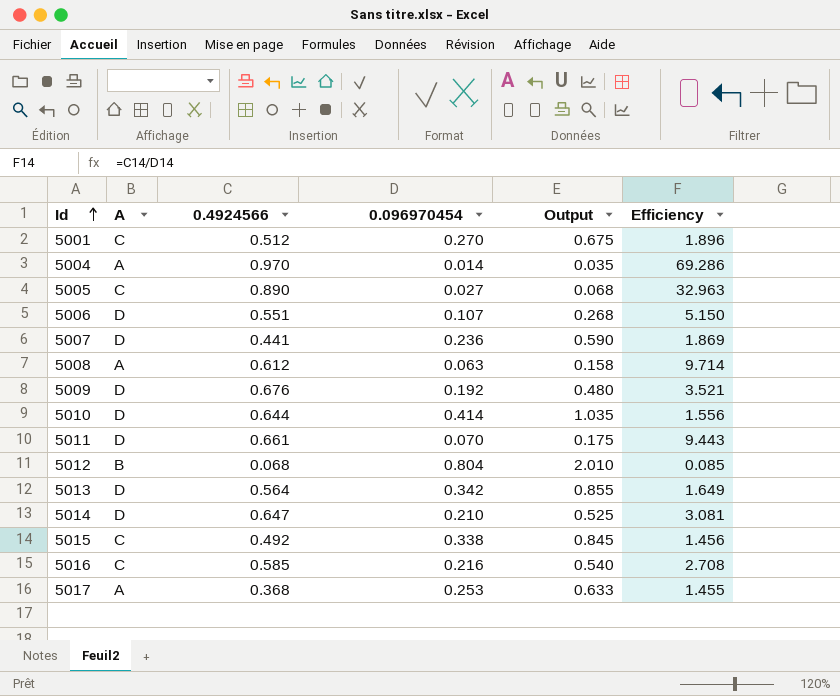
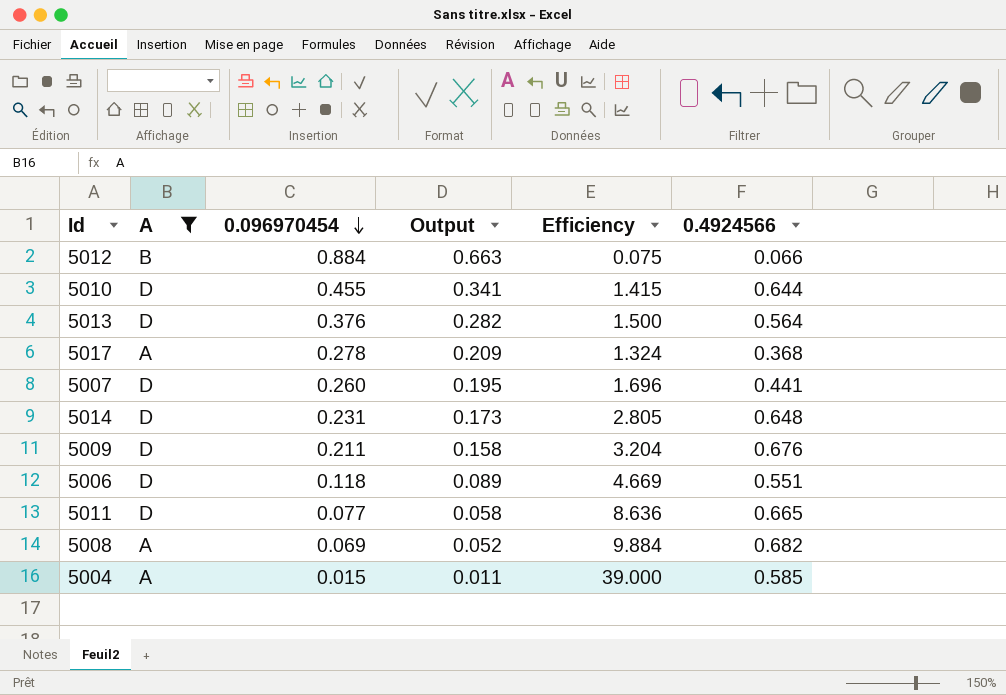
filter: none -> A != C
row order: Id ascending -> 0.096970454 descending
column Output | formula: [0.096970454] * 2.5 -> [0.096970454] * 0.75
column 0.4924566 | position: 3 -> 6
5012 | 0.096970454: 0.804 -> 0.884
5012 | Efficiency: 0.085 -> 0.075
5012 | 0.4924566: 0.068 -> 0.066
5010 | 0.096970454: 0.414 -> 0.455
5010 | Efficiency: 1.556 -> 1.415
5013 | 0.096970454: 0.342 -> 0.376
5013 | Efficiency: 1.649 -> 1.500
5017 | 0.096970454: 0.253 -> 0.278
5017 | Efficiency: 1.455 -> 1.324
5007 | 0.096970454: 0.236 -> 0.260
5007 | Efficiency: 1.869 -> 1.696
5014 | 0.096970454: 0.210 -> 0.231
5014 | Efficiency: 3.081 -> 2.805
5014 | 0.4924566: 0.647 -> 0.648
5009 | 0.096970454: 0.192 -> 0.211
5009 | Efficiency: 3.521 -> 3.204
5006 | 0.096970454: 0.107 -> 0.118
5006 | Efficiency: 5.150 -> 4.669
5011 | 0.096970454: 0.070 -> 0.077
5011 | Efficiency: 9.443 -> 8.636
5011 | 0.4924566: 0.661 -> 0.665
5008 | 0.096970454: 0.063 -> 0.069
5008 | Efficiency: 9.714 -> 9.884
5008 | 0.4924566: 0.612 -> 0.682
5004 | 0.096970454: 0.014 -> 0.015
5004 | Efficiency: 69.286 -> 39.000
5004 | 0.4924566: 0.970 -> 0.585

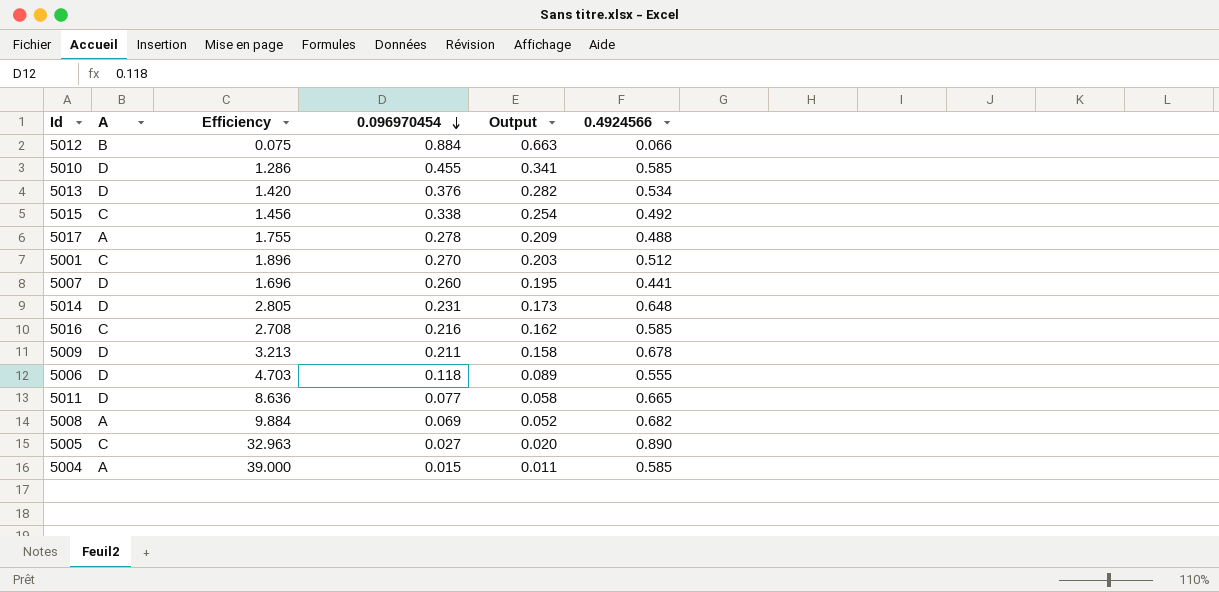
filter: A != C -> none
column Efficiency | position: 5 -> 3
5010 | Efficiency: 1.415 -> 1.286
5010 | 0.4924566: 0.644 -> 0.585
5013 | Efficiency: 1.500 -> 1.420
5013 | 0.4924566: 0.564 -> 0.534
5017 | Efficiency: 1.324 -> 1.755
5017 | 0.4924566: 0.368 -> 0.488
5009 | Efficiency: 3.204 -> 3.213
5009 | 0.4924566: 0.676 -> 0.678
5006 | Efficiency: 4.669 -> 4.703
5006 | 0.4924566: 0.551 -> 0.555

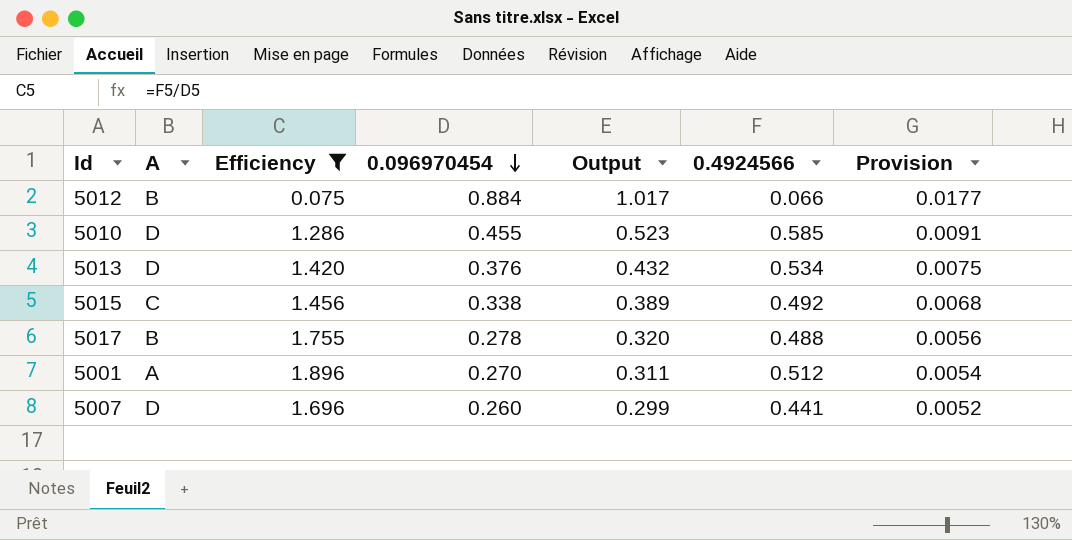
filter: none -> Efficiency <= 1.896
column Output | formula: [0.096970454] * 0.75 -> [0.096970454] * 1.15
column Provision | formula: none -> [0.096970454] * 0.02
5017 | A: A -> B
5001 | A: C -> A

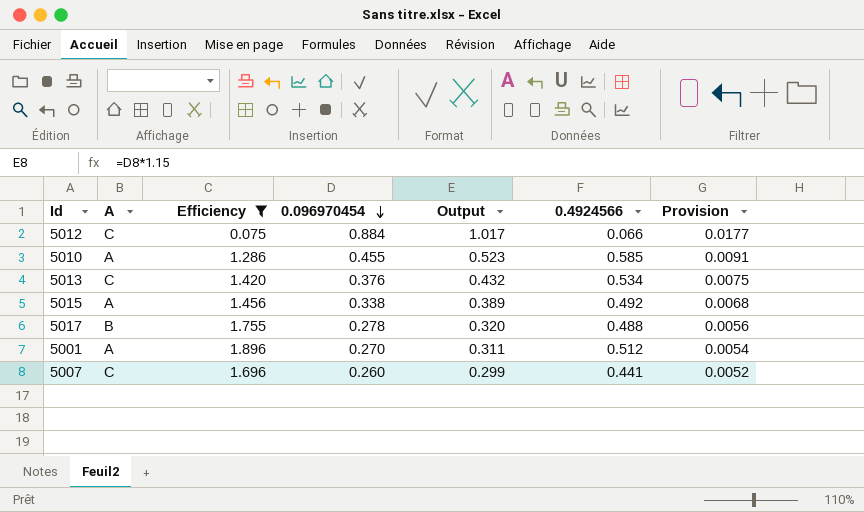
5012 | A: B -> C
5010 | A: D -> A
5013 | A: D -> C
5015 | A: C -> A
5007 | A: D -> C

